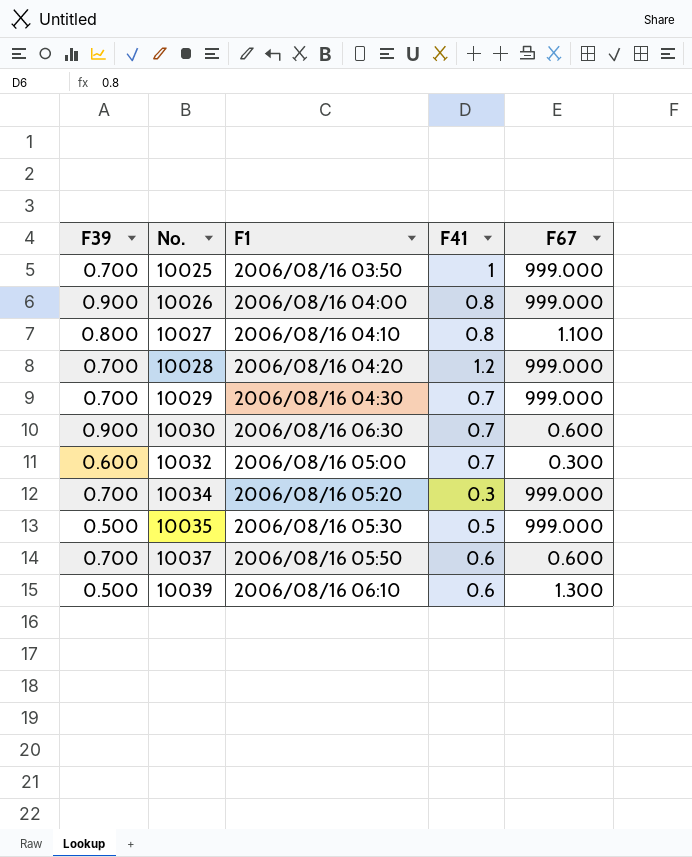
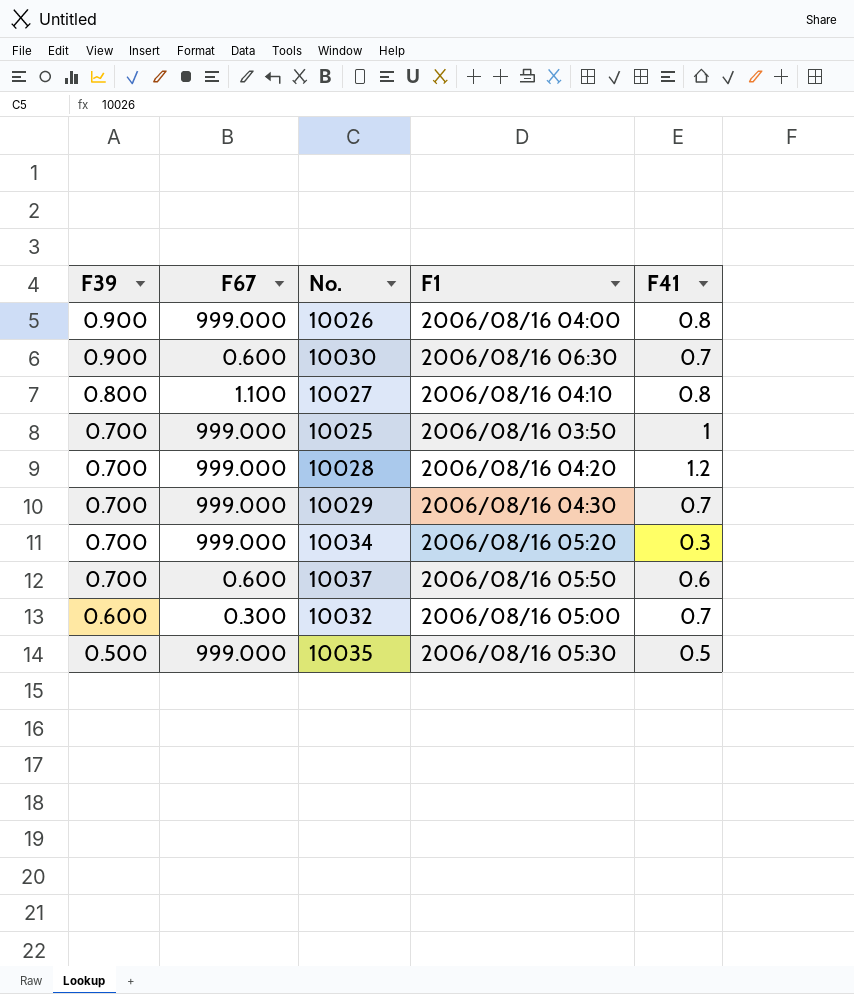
row order: No. ascending -> F39 descending
column F67 | position: 5 -> 2
row 10039: 0.500 | 2006/08/16 06:10 | 0.6 | 1.300 -> none

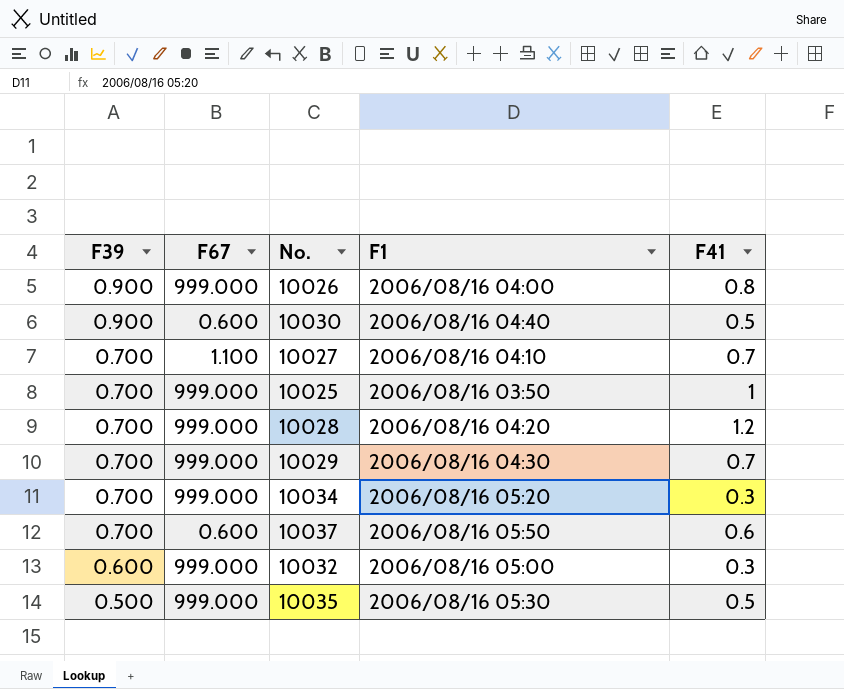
10030 | F1: 2006/08/16 06:30 -> 2006/08/16 04:40
10030 | F41: 0.7 -> 0.5
10027 | F39: 0.800 -> 0.700
10027 | F41: 0.8 -> 0.7
10032 | F67: 0.300 -> 999.000
10032 | F41: 0.7 -> 0.3

